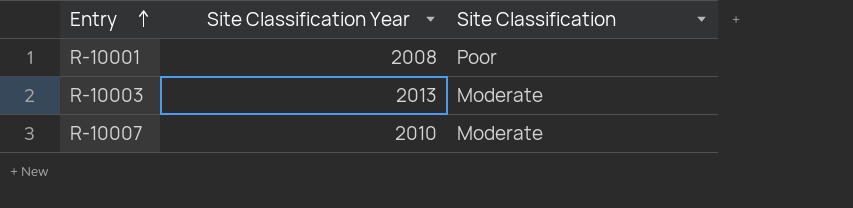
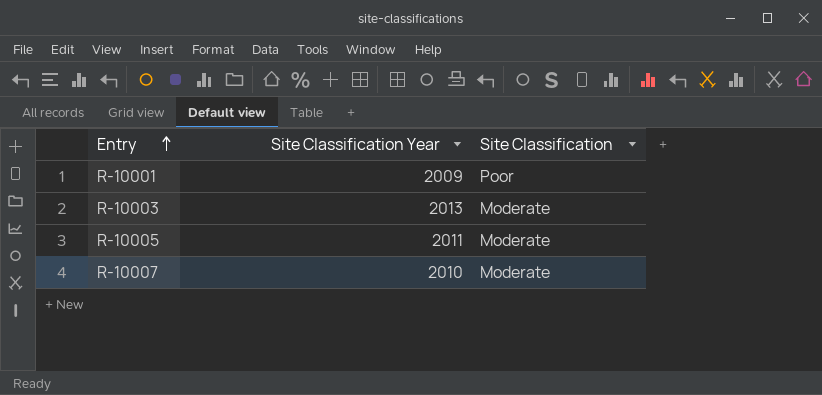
R-10001 | Site Classification Year: 2008 -> 2009
row R-10005: none -> 2011 | Moderate

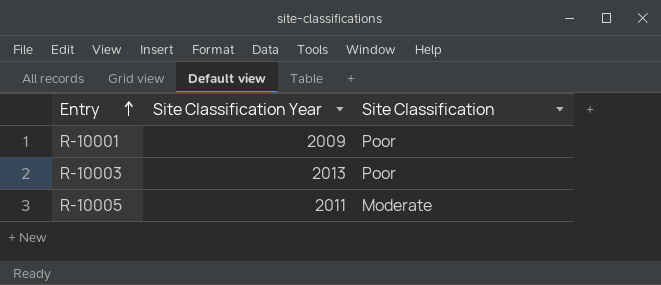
row R-10007: 2010 | Moderate -> none
R-10003 | Site Classification: Moderate -> Poor

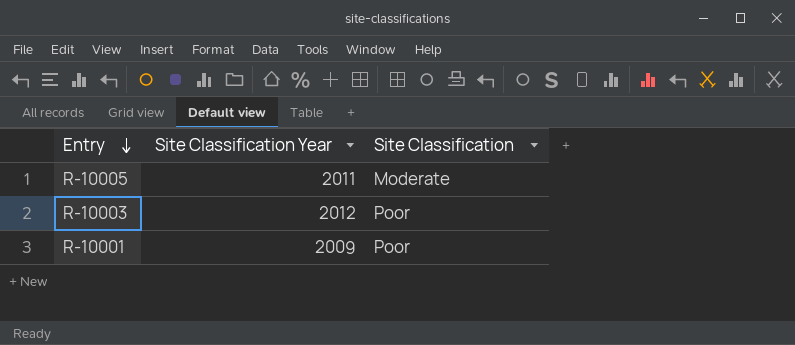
row order: Entry ascending -> Entry descending
R-10003 | Site Classification Year: 2013 -> 2012

